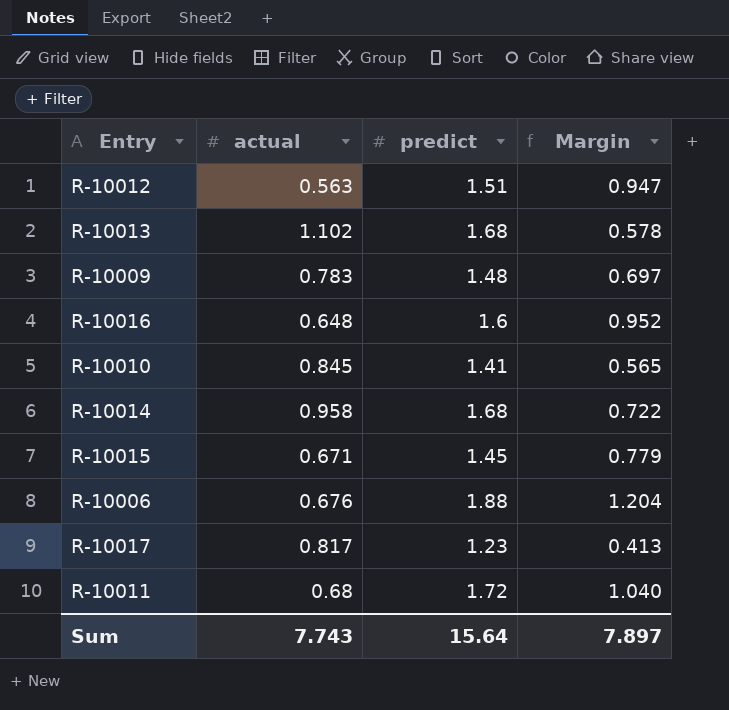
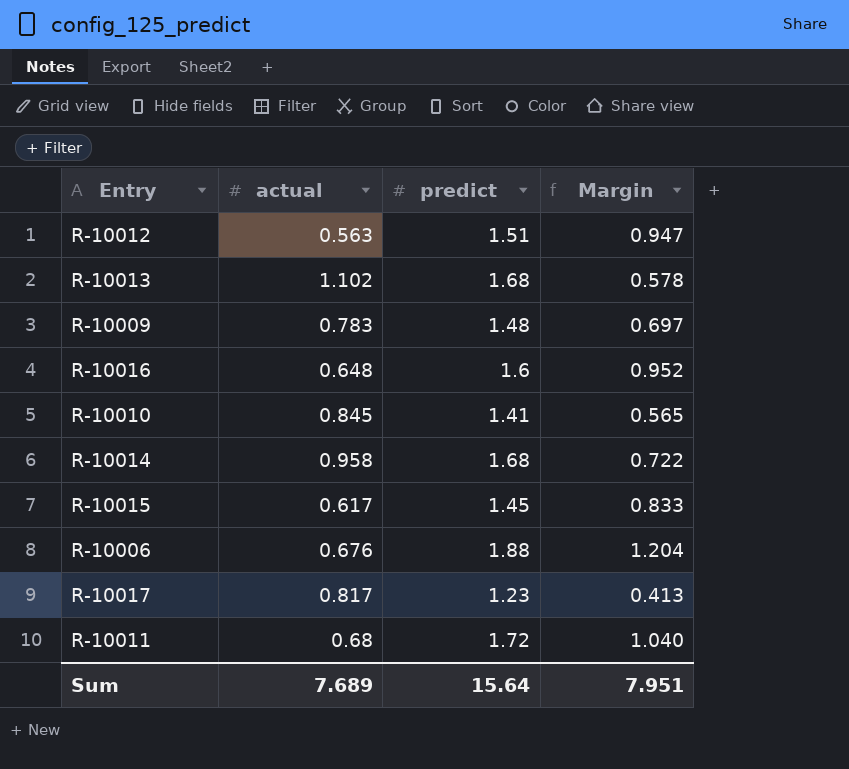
R-10015 | actual: 0.671 -> 0.617
R-10015 | Margin: 0.779 -> 0.833
Sum | actual: 7.743 -> 7.689
Sum | Margin: 7.897 -> 7.951

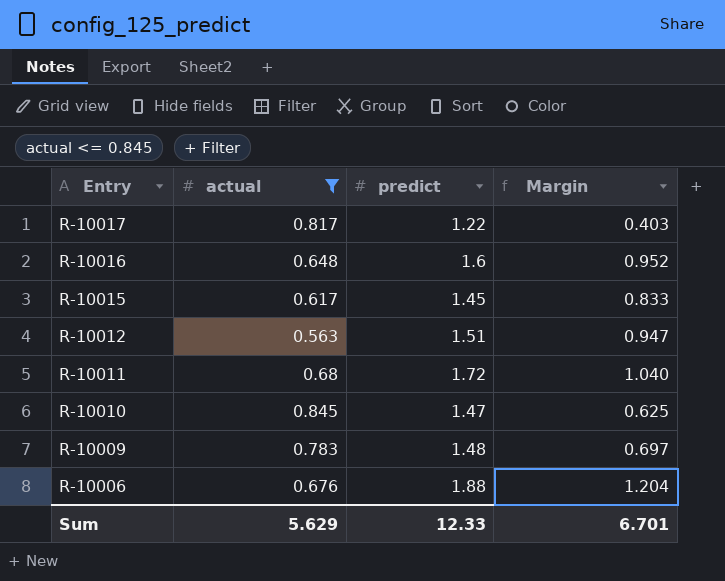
filter: none -> actual <= 0.845
row order: none -> Entry descending
R-10017 | predict: 1.23 -> 1.22
R-10017 | Margin: 0.413 -> 0.403
R-10010 | predict: 1.41 -> 1.47
R-10010 | Margin: 0.565 -> 0.625
Sum | actual: 7.689 -> 5.629
Sum | predict: 15.64 -> 12.33
Sum | Margin: 7.951 -> 6.701

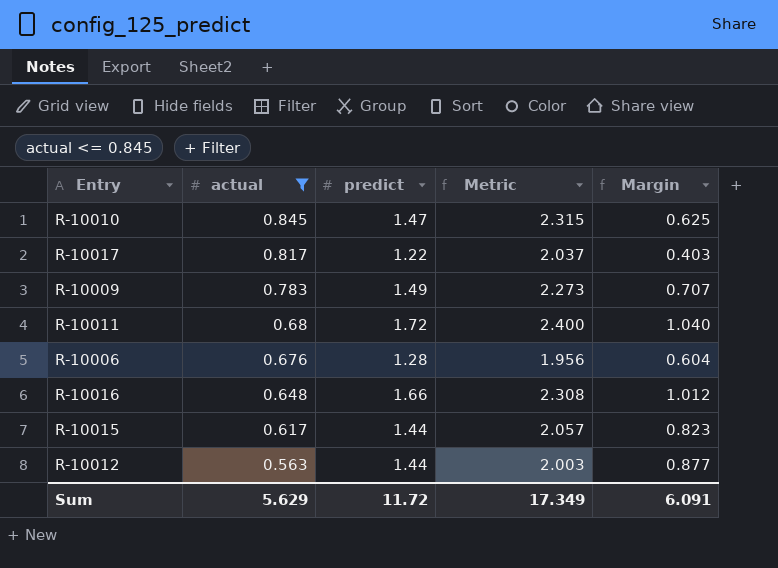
row order: Entry descending -> actual descending
column Metric | formula: none -> [actual] + [predict]
R-10009 | predict: 1.48 -> 1.49
R-10009 | Margin: 0.697 -> 0.707
R-10006 | predict: 1.88 -> 1.28
R-10006 | Margin: 1.204 -> 0.604
R-10016 | predict: 1.6 -> 1.66
R-10016 | Margin: 0.952 -> 1.012
R-10015 | predict: 1.45 -> 1.44
R-10015 | Margin: 0.833 -> 0.823
R-10012 | predict: 1.51 -> 1.44
R-10012 | Margin: 0.947 -> 0.877
Sum | predict: 12.33 -> 11.72
Sum | Margin: 6.701 -> 6.091

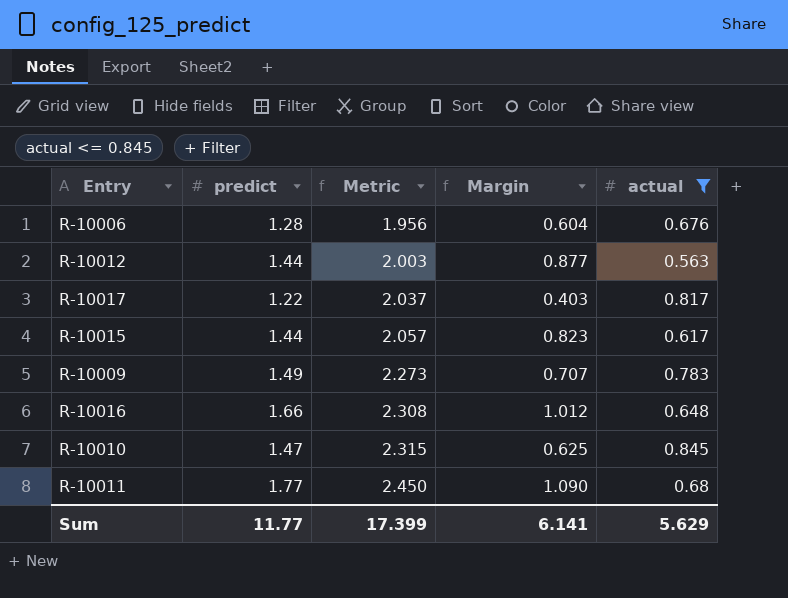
row order: actual descending -> Metric ascending
column actual | position: 2 -> 5
R-10011 | predict: 1.72 -> 1.77
R-10011 | Metric: 2.400 -> 2.450
R-10011 | Margin: 1.040 -> 1.090
Sum | predict: 11.72 -> 11.77
Sum | Metric: 17.349 -> 17.399
Sum | Margin: 6.091 -> 6.141

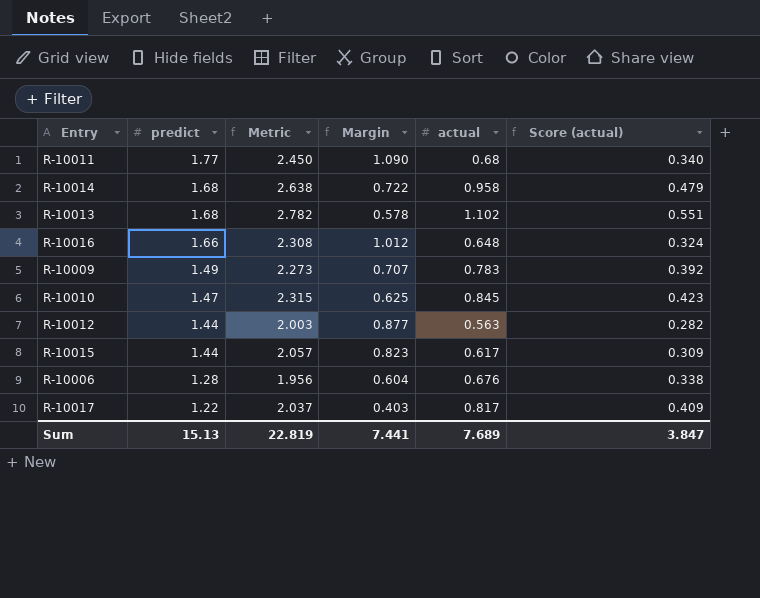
filter: actual <= 0.845 -> none
row order: Metric ascending -> predict descending
column Score (actual) | formula: none -> [actual] * 0.5
Sum | predict: 11.77 -> 15.13
Sum | Metric: 17.399 -> 22.819
Sum | Margin: 6.141 -> 7.441
Sum | actual: 5.629 -> 7.689

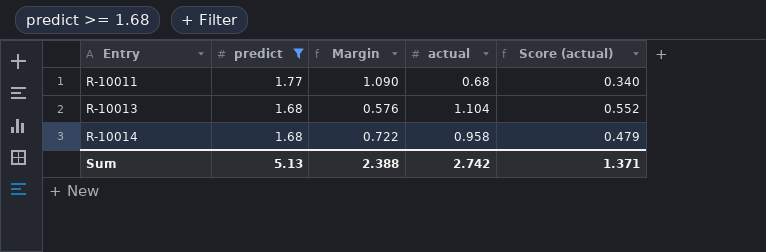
filter: none -> predict >= 1.68
row order: predict descending -> Entry ascending
column Metric | formula: [predict] + [actual] -> none
R-10013 | Margin: 0.578 -> 0.576
R-10013 | actual: 1.102 -> 1.104
R-10013 | Score (actual): 0.551 -> 0.552
Sum | predict: 15.13 -> 5.13
Sum | Margin: 7.441 -> 2.388
Sum | actual: 7.689 -> 2.742
Sum | Score (actual): 3.847 -> 1.371

